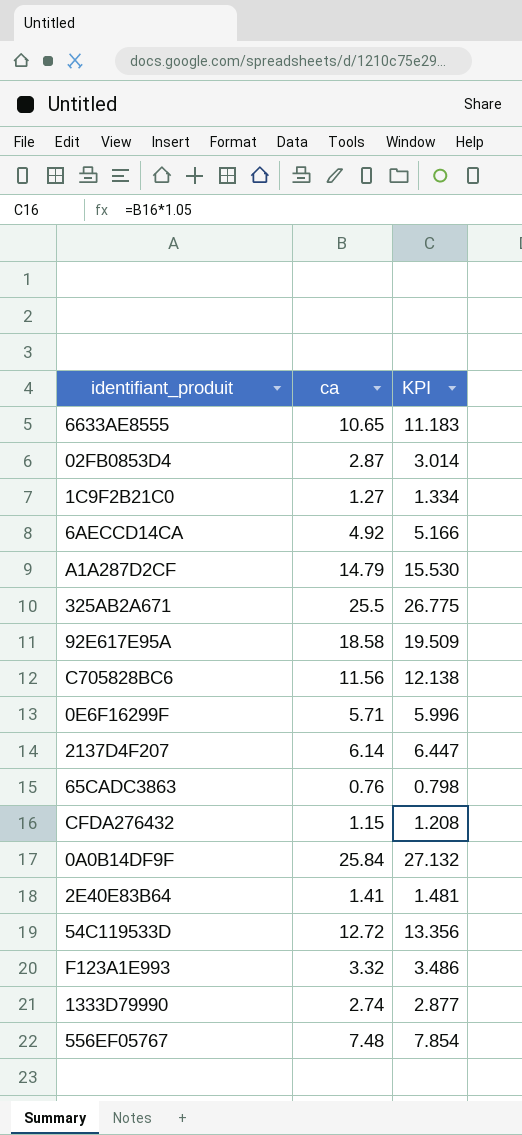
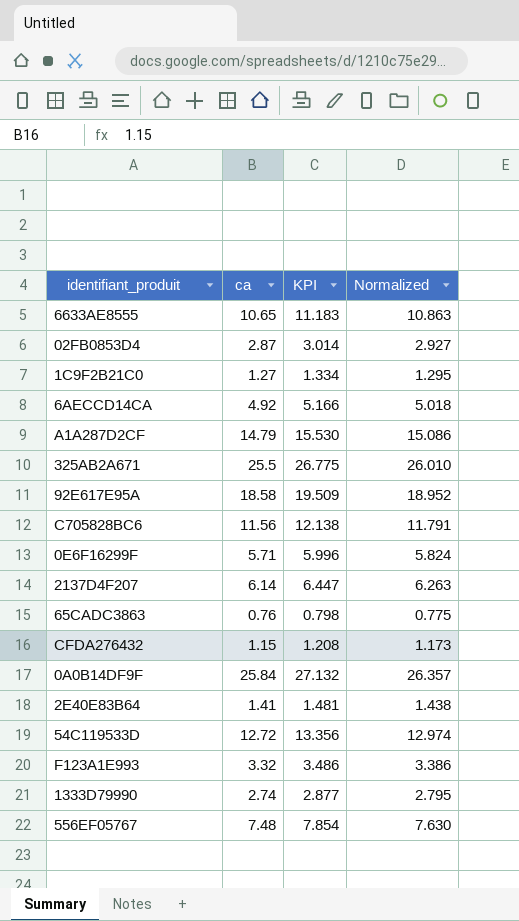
column Normalized | formula: none -> [ca] * 1.02

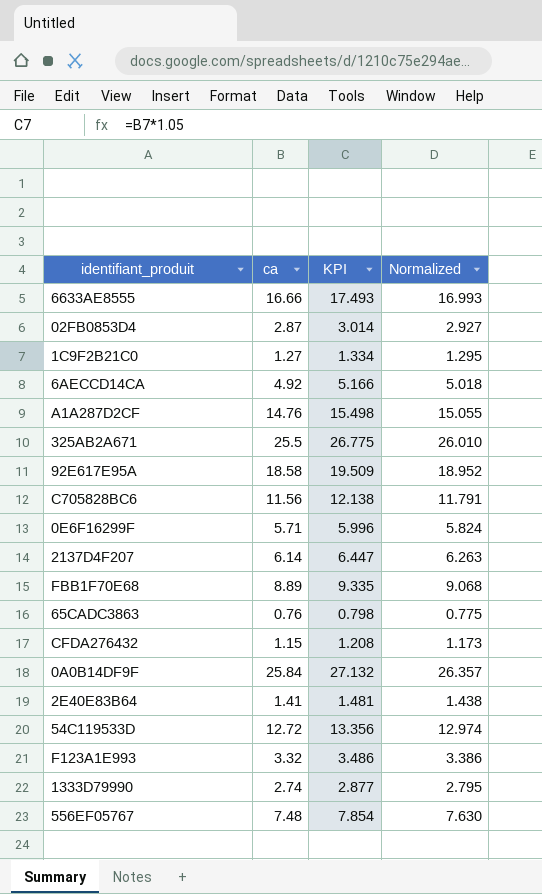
6633AE8555 | ca: 10.65 -> 16.66
6633AE8555 | KPI: 11.183 -> 17.493
6633AE8555 | Normalized: 10.863 -> 16.993
A1A287D2CF | ca: 14.79 -> 14.76
A1A287D2CF | KPI: 15.530 -> 15.498
A1A287D2CF | Normalized: 15.086 -> 15.055
row FBB1F70E68: none -> 8.89 | 9.335 | 9.068

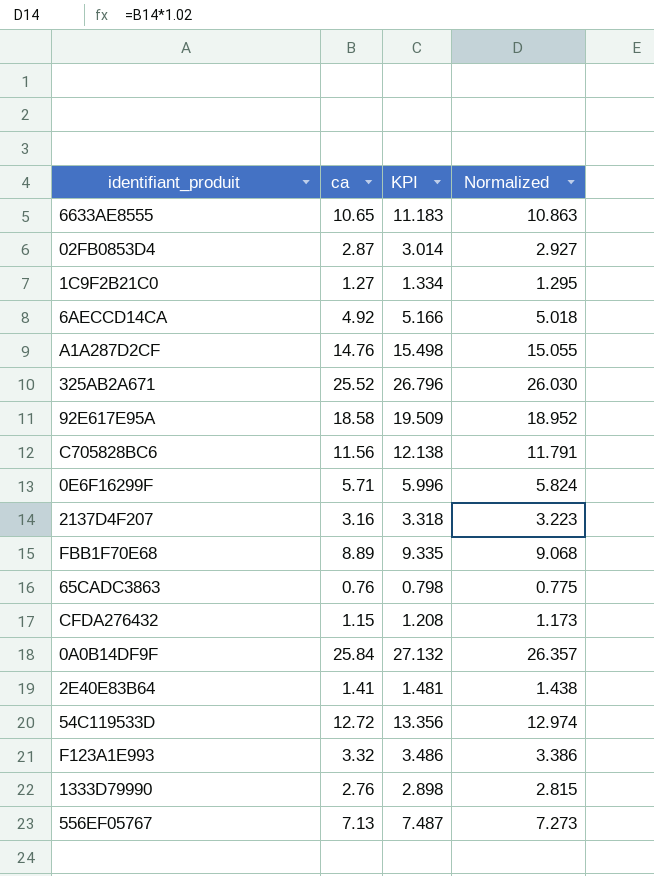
6633AE8555 | ca: 16.66 -> 10.65
6633AE8555 | KPI: 17.493 -> 11.183
6633AE8555 | Normalized: 16.993 -> 10.863
325AB2A671 | ca: 25.5 -> 25.52
325AB2A671 | KPI: 26.775 -> 26.796
325AB2A671 | Normalized: 26.010 -> 26.030
2137D4F207 | ca: 6.14 -> 3.16
2137D4F207 | KPI: 6.447 -> 3.318
2137D4F207 | Normalized: 6.263 -> 3.223
1333D79990 | ca: 2.74 -> 2.76
1333D79990 | KPI: 2.877 -> 2.898
1333D79990 | Normalized: 2.795 -> 2.815
556EF05767 | ca: 7.48 -> 7.13
556EF05767 | KPI: 7.854 -> 7.487
556EF05767 | Normalized: 7.630 -> 7.273

